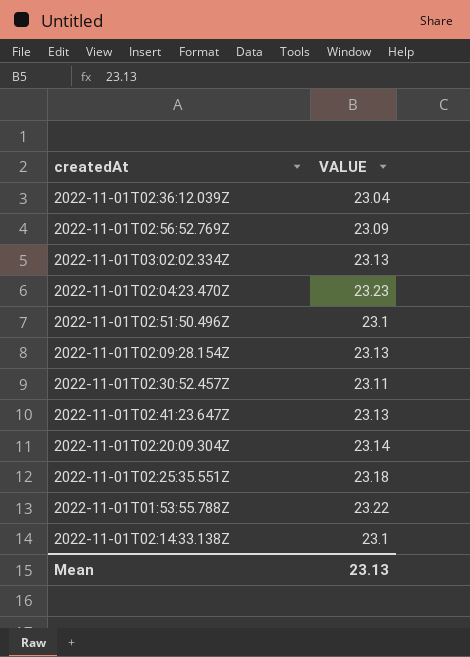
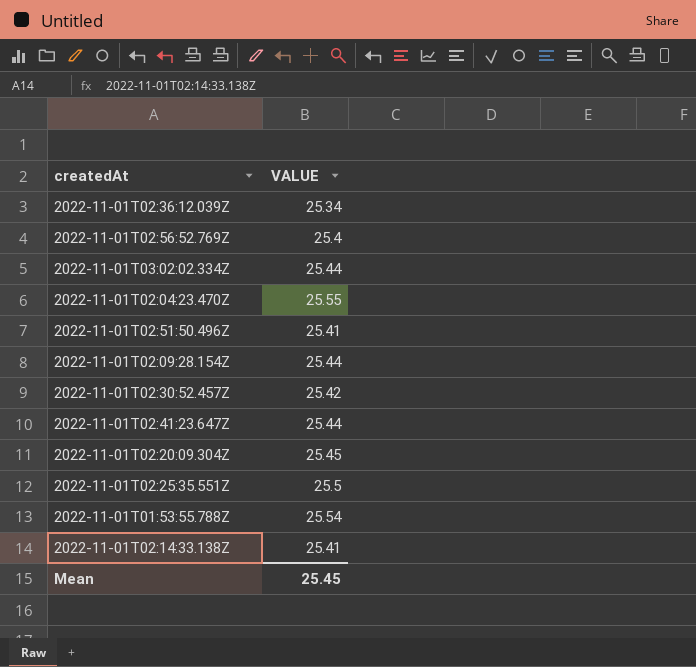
2022-11-01T02:36:12.039Z | VALUE: 23.04 -> 25.34
2022-11-01T02:56:52.769Z | VALUE: 23.09 -> 25.4
2022-11-01T03:02:02.334Z | VALUE: 23.13 -> 25.44
2022-11-01T02:04:23.470Z | VALUE: 23.23 -> 25.55
2022-11-01T02:51:50.496Z | VALUE: 23.1 -> 25.41
2022-11-01T02:09:28.154Z | VALUE: 23.13 -> 25.44
2022-11-01T02:30:52.457Z | VALUE: 23.11 -> 25.42
2022-11-01T02:41:23.647Z | VALUE: 23.13 -> 25.44
2022-11-01T02:20:09.304Z | VALUE: 23.14 -> 25.45
2022-11-01T02:25:35.551Z | VALUE: 23.18 -> 25.5
2022-11-01T01:53:55.788Z | VALUE: 23.22 -> 25.54
2022-11-01T02:14:33.138Z | VALUE: 23.1 -> 25.41
Mean | VALUE: 23.13 -> 25.45

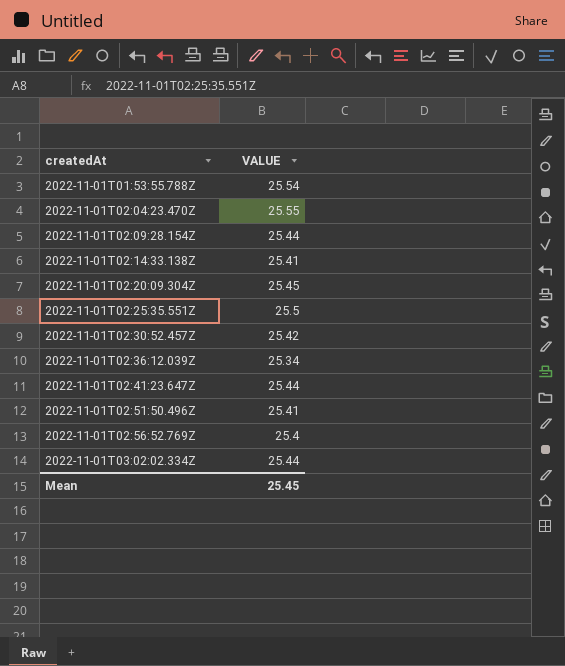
row order: none -> createdAt ascending

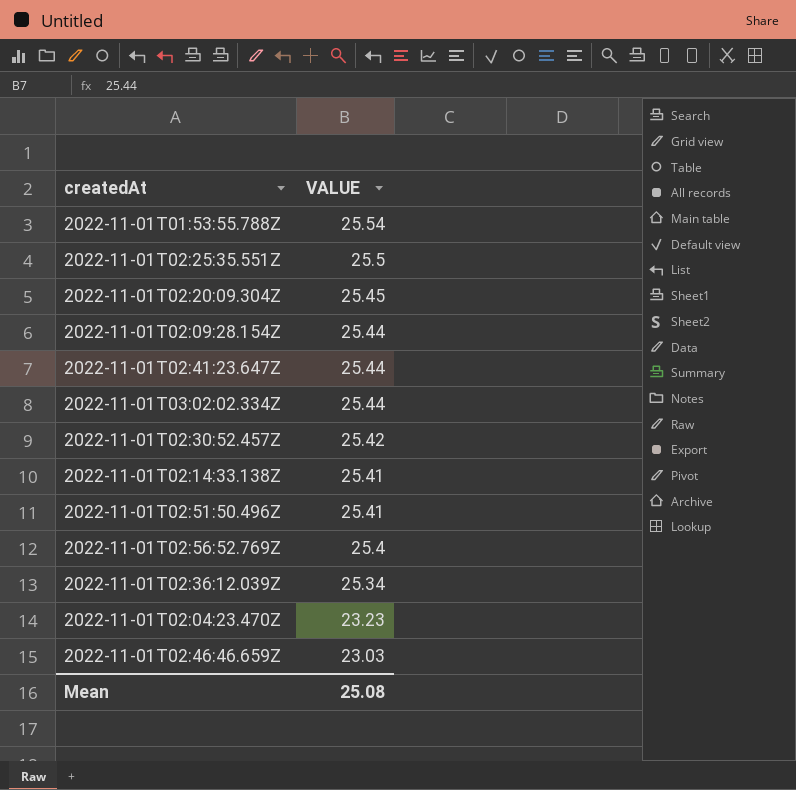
row order: createdAt ascending -> VALUE descending
2022-11-01T02:04:23.470Z | VALUE: 25.55 -> 23.23
row 2022-11-01T02:46:46.659Z: none -> 23.03
Mean | VALUE: 25.45 -> 25.08

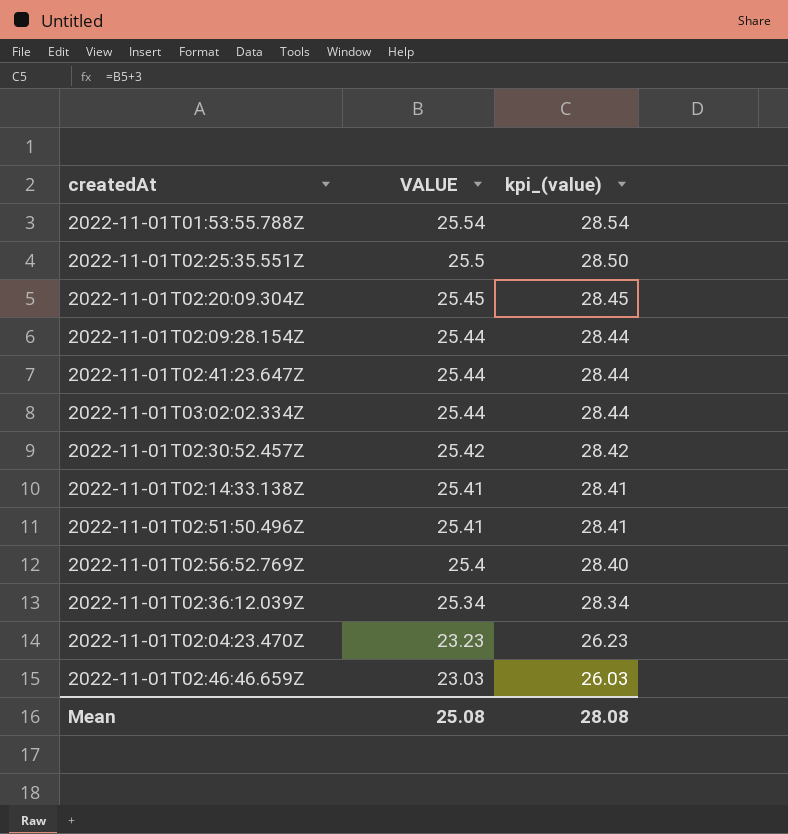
column kpi_(value) | formula: none -> [VALUE] + 3

